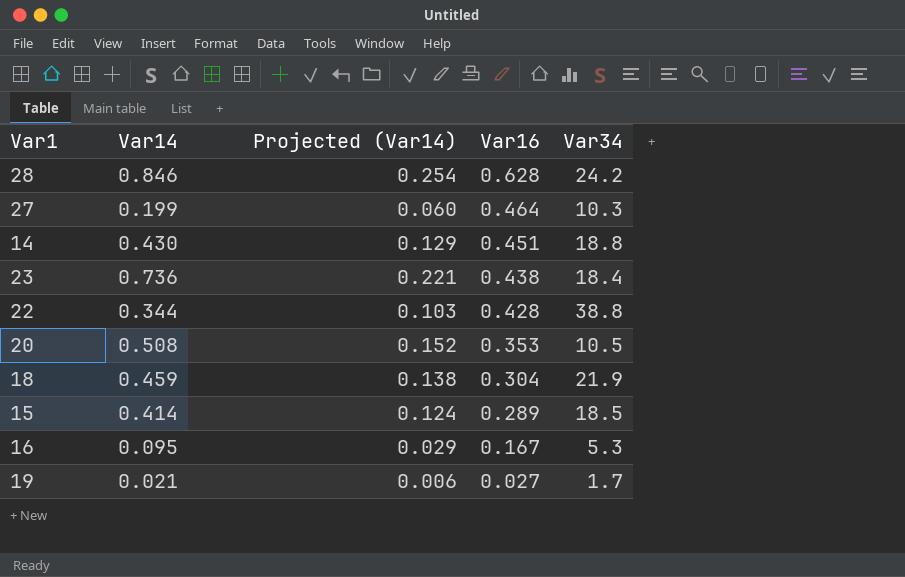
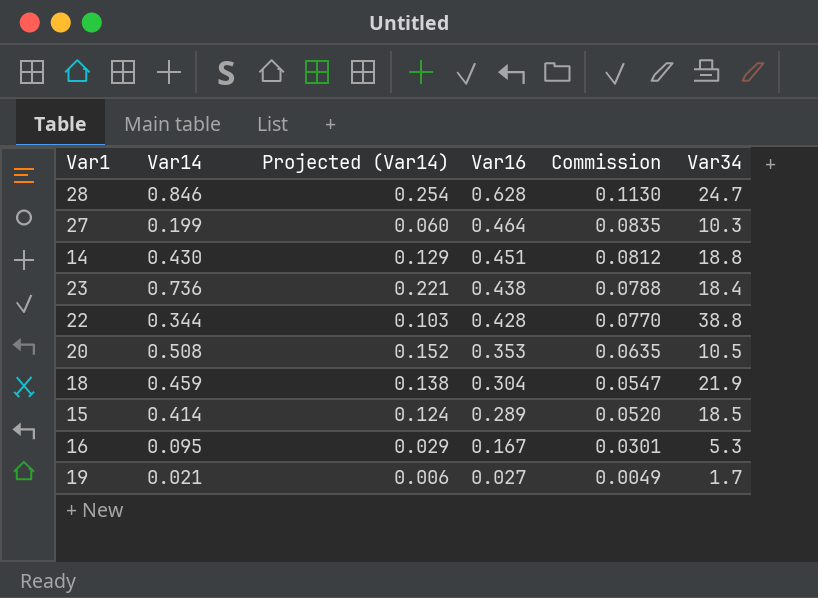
column Commission | formula: none -> [Var16] * 0.18
28 | Var34: 24.2 -> 24.7

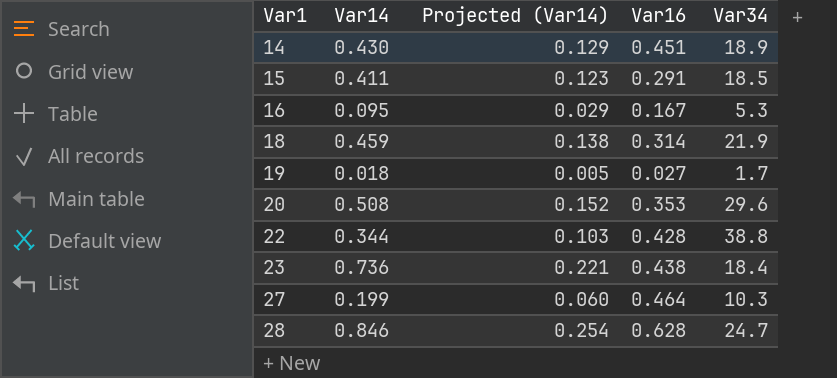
row order: Var16 descending -> Var1 ascending
column Commission | formula: [Var16] * 0.18 -> none
14 | Var34: 18.8 -> 18.9
15 | Var14: 0.414 -> 0.411
15 | Projected (Var14): 0.124 -> 0.123
15 | Var16: 0.289 -> 0.291
18 | Var16: 0.304 -> 0.314
19 | Var14: 0.021 -> 0.018
19 | Projected (Var14): 0.006 -> 0.005
20 | Var34: 10.5 -> 29.6

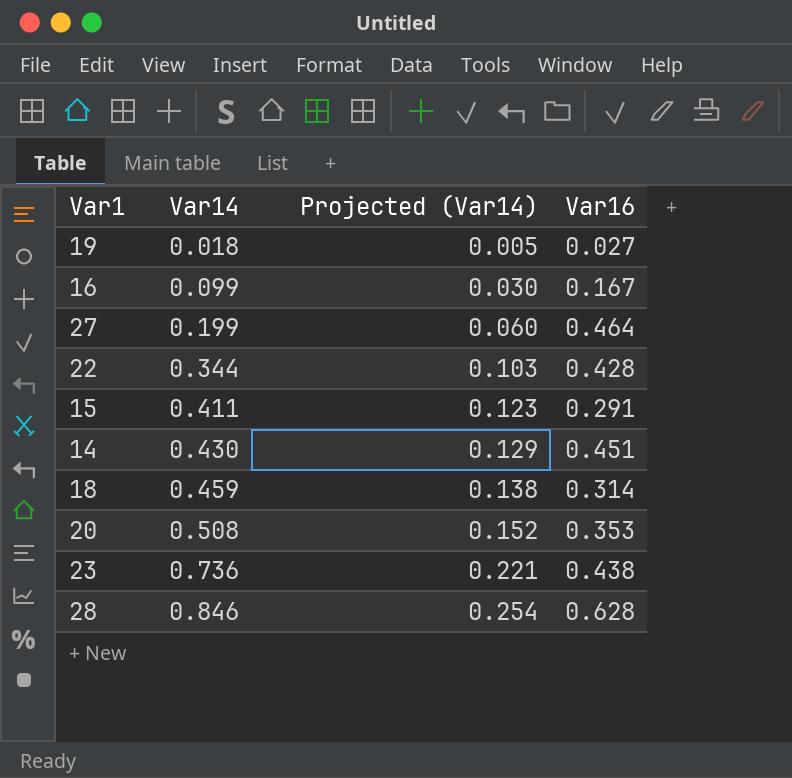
row order: Var1 ascending -> Var14 ascending
column Var34 | position: 5 -> none
16 | Var14: 0.095 -> 0.099
16 | Projected (Var14): 0.029 -> 0.030

